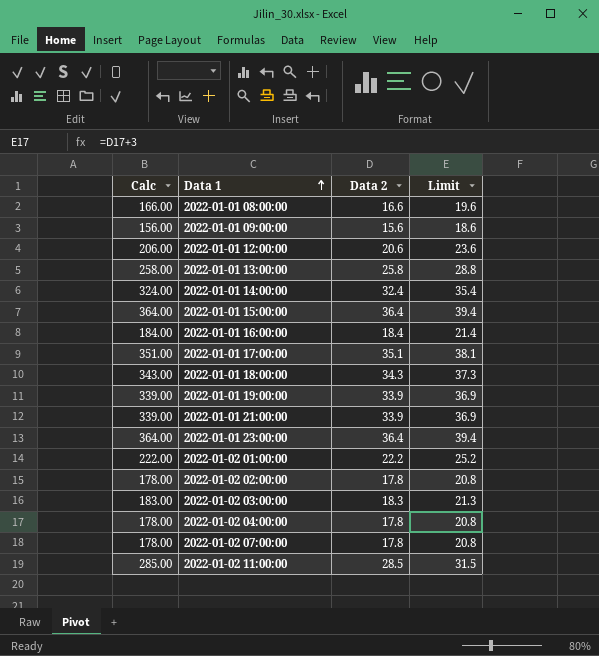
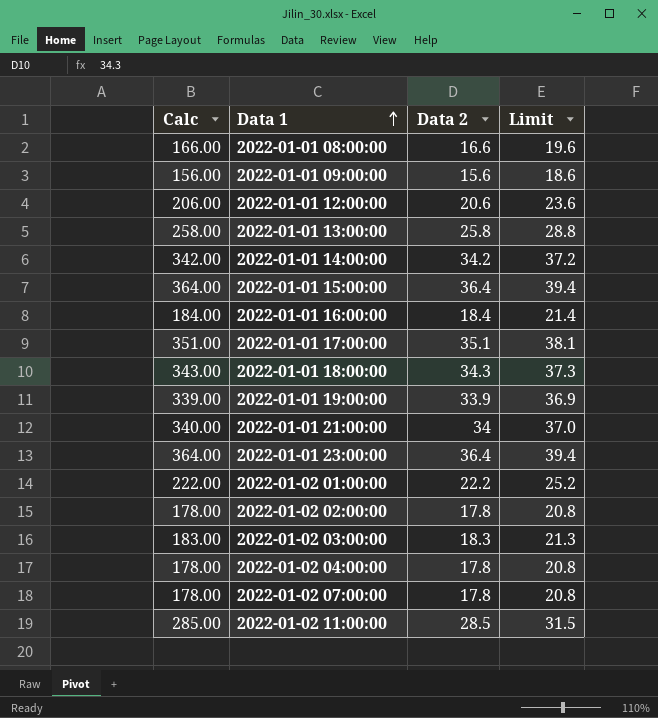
2022-01-01 14:00:00 | Calc: 324.00 -> 342.00
2022-01-01 14:00:00 | Data 2: 32.4 -> 34.2
2022-01-01 14:00:00 | Limit: 35.4 -> 37.2
2022-01-01 21:00:00 | Calc: 339.00 -> 340.00
2022-01-01 21:00:00 | Data 2: 33.9 -> 34
2022-01-01 21:00:00 | Limit: 36.9 -> 37.0

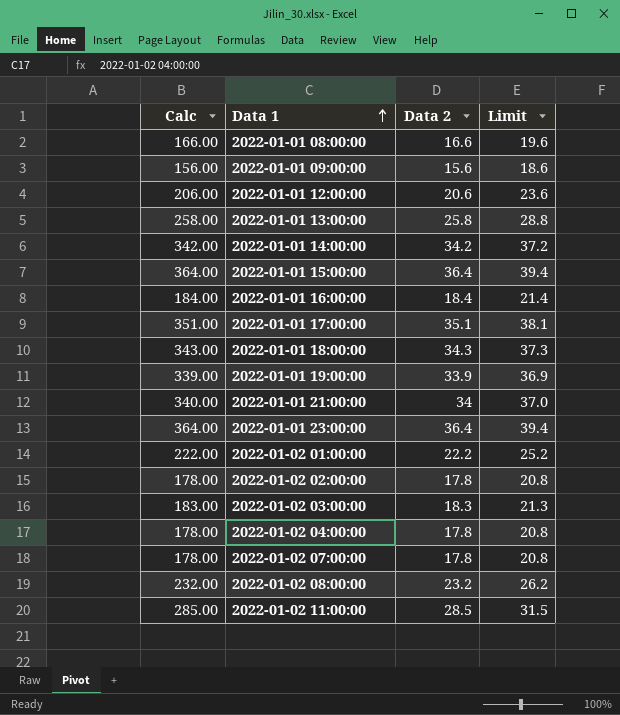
row 2022-01-02 08:00:00: none -> 232.00 | 23.2 | 26.2

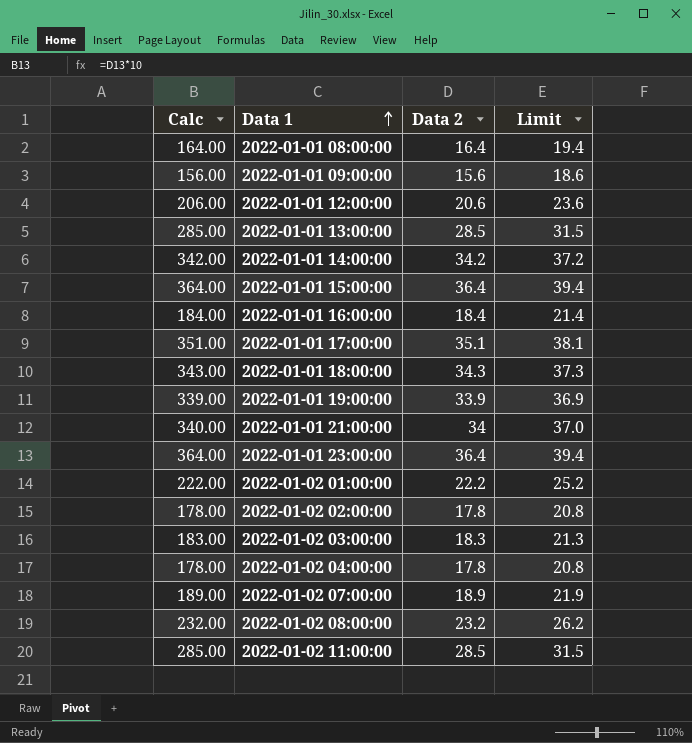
2022-01-01 08:00:00 | Calc: 166.00 -> 164.00
2022-01-01 08:00:00 | Data 2: 16.6 -> 16.4
2022-01-01 08:00:00 | Limit: 19.6 -> 19.4
2022-01-01 13:00:00 | Calc: 258.00 -> 285.00
2022-01-01 13:00:00 | Data 2: 25.8 -> 28.5
2022-01-01 13:00:00 | Limit: 28.8 -> 31.5
2022-01-02 07:00:00 | Calc: 178.00 -> 189.00
2022-01-02 07:00:00 | Data 2: 17.8 -> 18.9
2022-01-02 07:00:00 | Limit: 20.8 -> 21.9

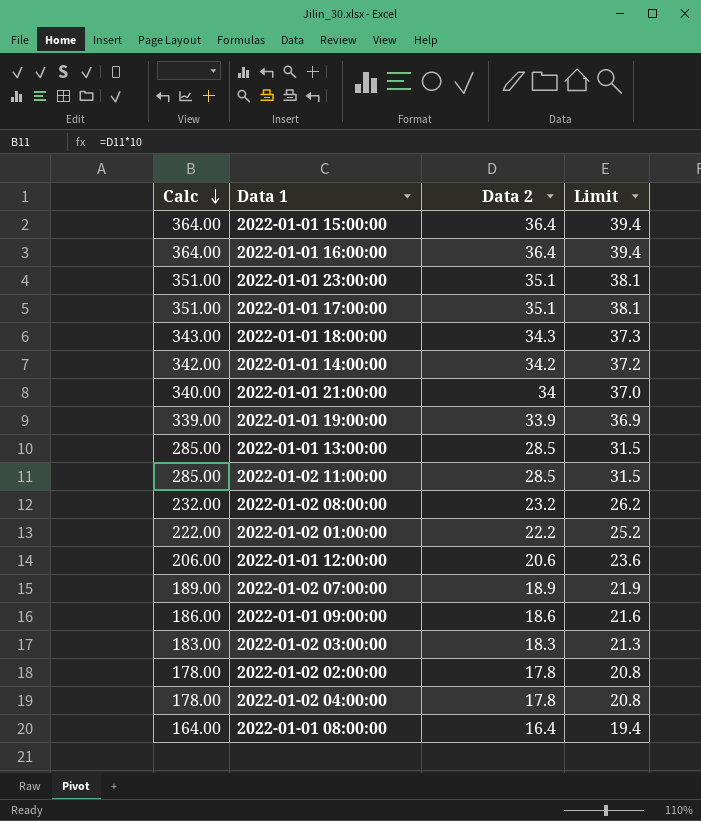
row order: Data 1 ascending -> Calc descending
2022-01-01 16:00:00 | Calc: 184.00 -> 364.00
2022-01-01 16:00:00 | Data 2: 18.4 -> 36.4
2022-01-01 16:00:00 | Limit: 21.4 -> 39.4
2022-01-01 23:00:00 | Calc: 364.00 -> 351.00
2022-01-01 23:00:00 | Data 2: 36.4 -> 35.1
2022-01-01 23:00:00 | Limit: 39.4 -> 38.1
2022-01-01 09:00:00 | Calc: 156.00 -> 186.00
2022-01-01 09:00:00 | Data 2: 15.6 -> 18.6
2022-01-01 09:00:00 | Limit: 18.6 -> 21.6

